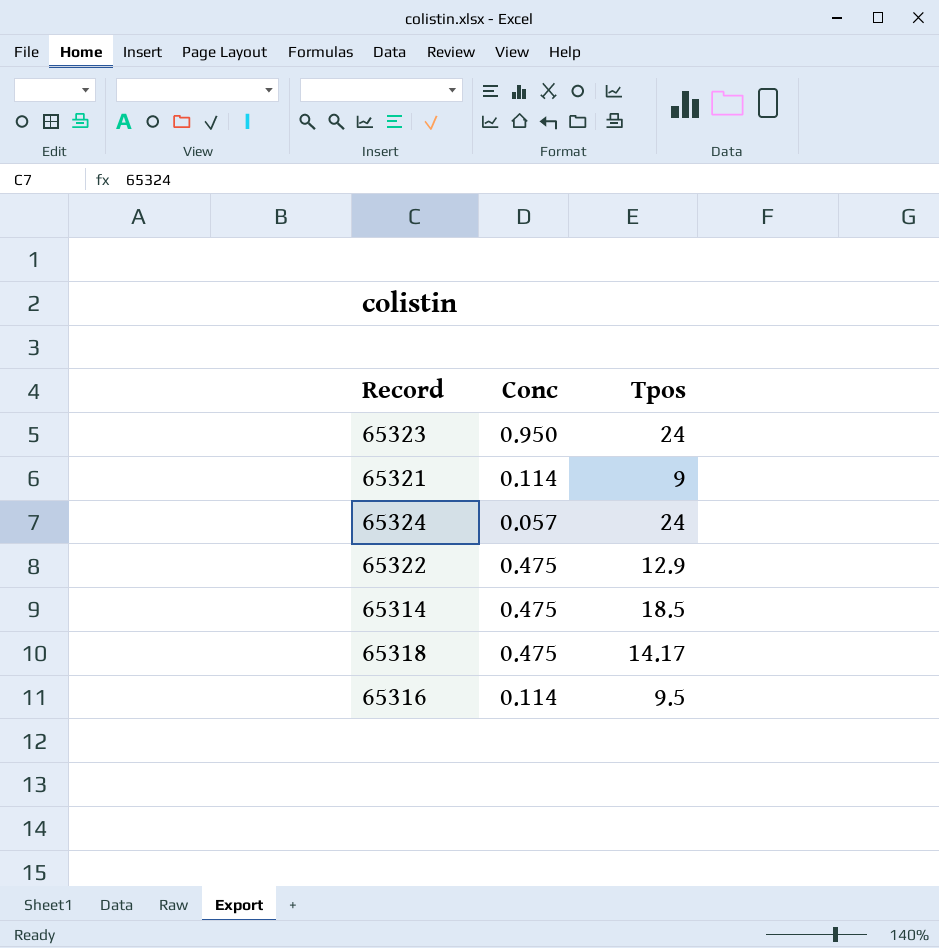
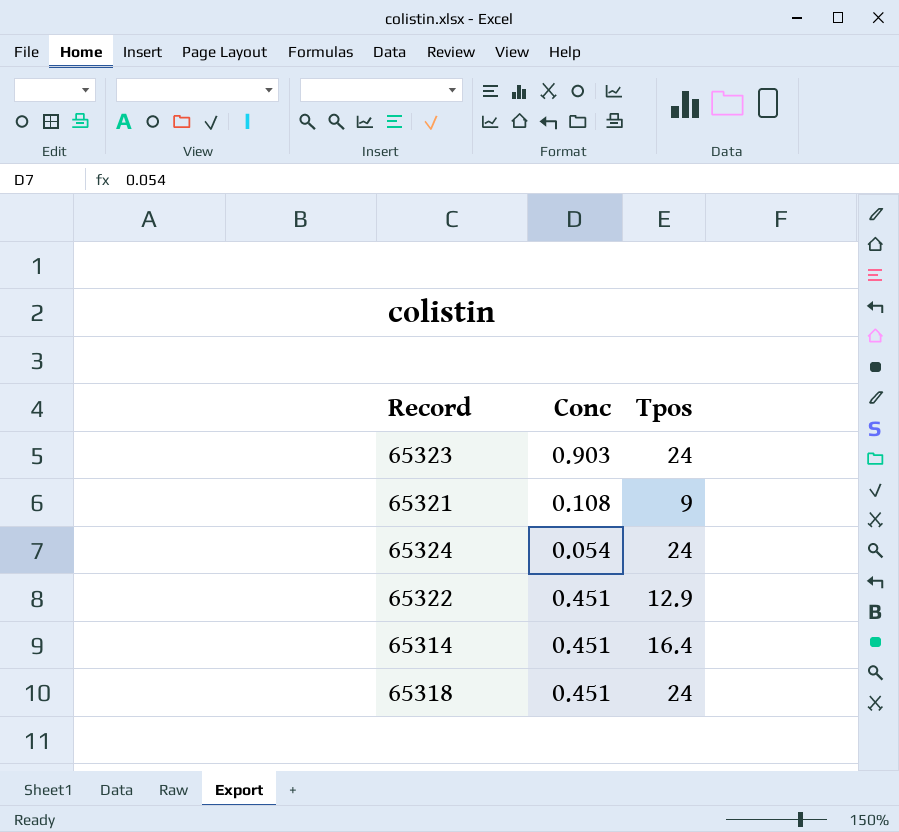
row 65316: 0.114 | 9.5 -> none
65323 | Conc: 0.950 -> 0.903
65321 | Conc: 0.114 -> 0.108
65324 | Conc: 0.057 -> 0.054
65322 | Conc: 0.475 -> 0.451
65314 | Conc: 0.475 -> 0.451
65314 | Tpos: 18.5 -> 16.4
65318 | Conc: 0.475 -> 0.451
65318 | Tpos: 14.17 -> 24

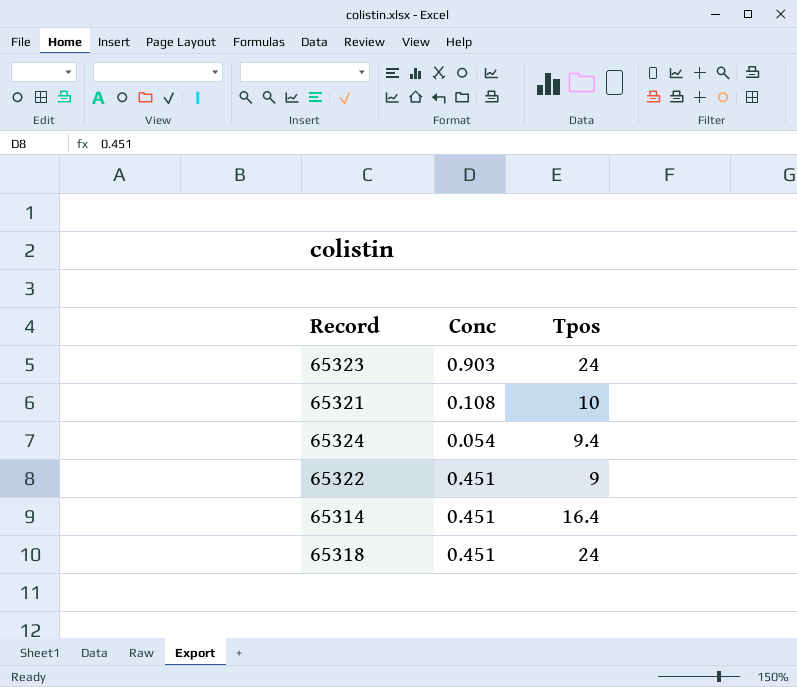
65321 | Tpos: 9 -> 10
65324 | Tpos: 24 -> 9.4
65322 | Tpos: 12.9 -> 9

